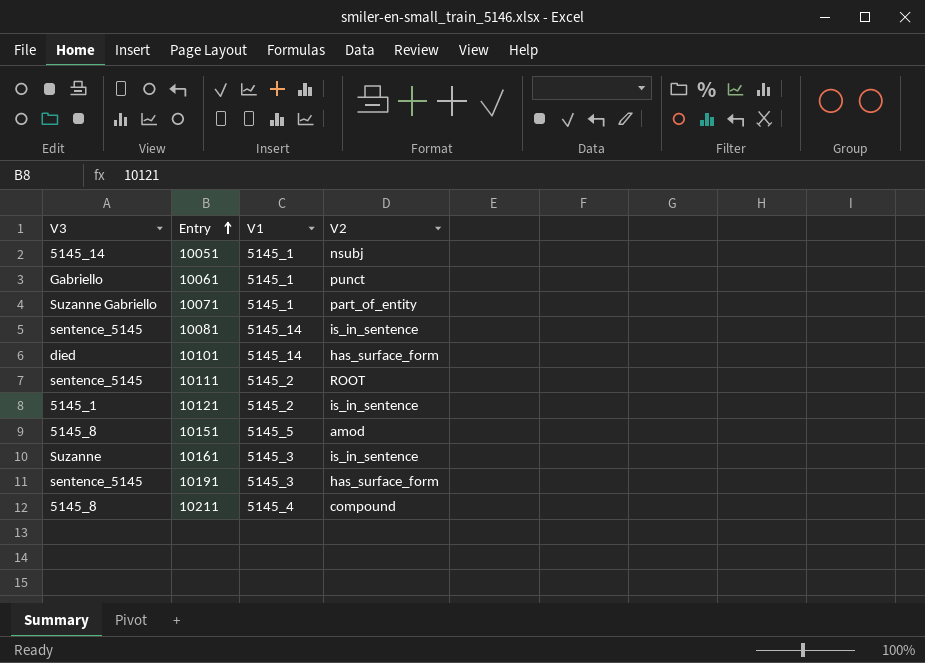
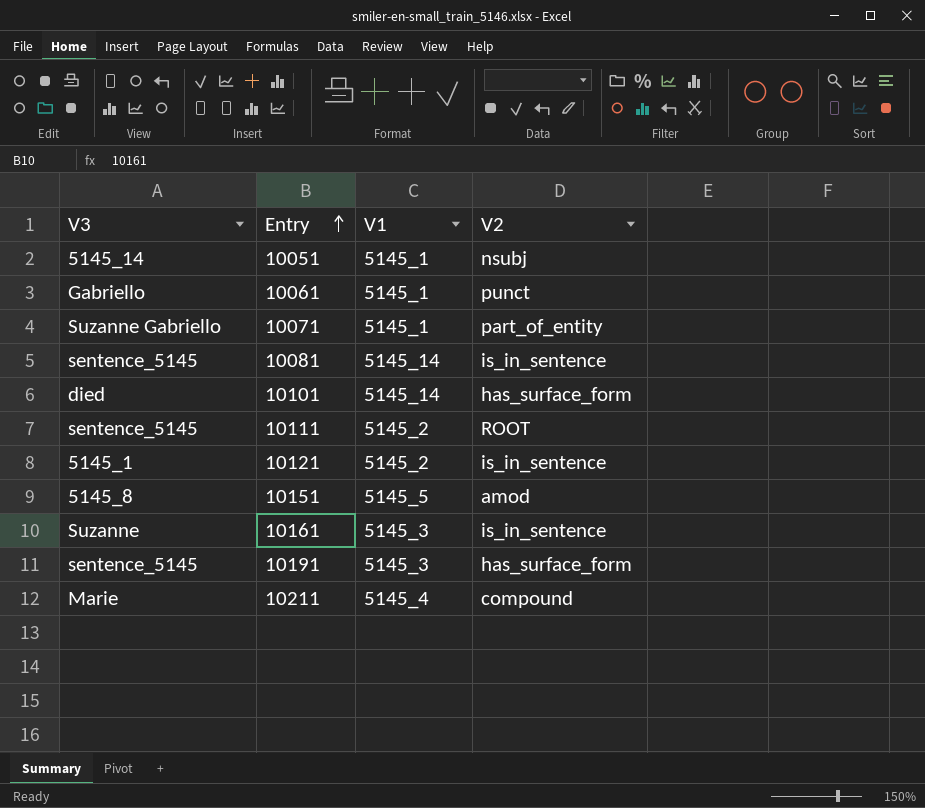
10211 | V3: 5145_8 -> Marie

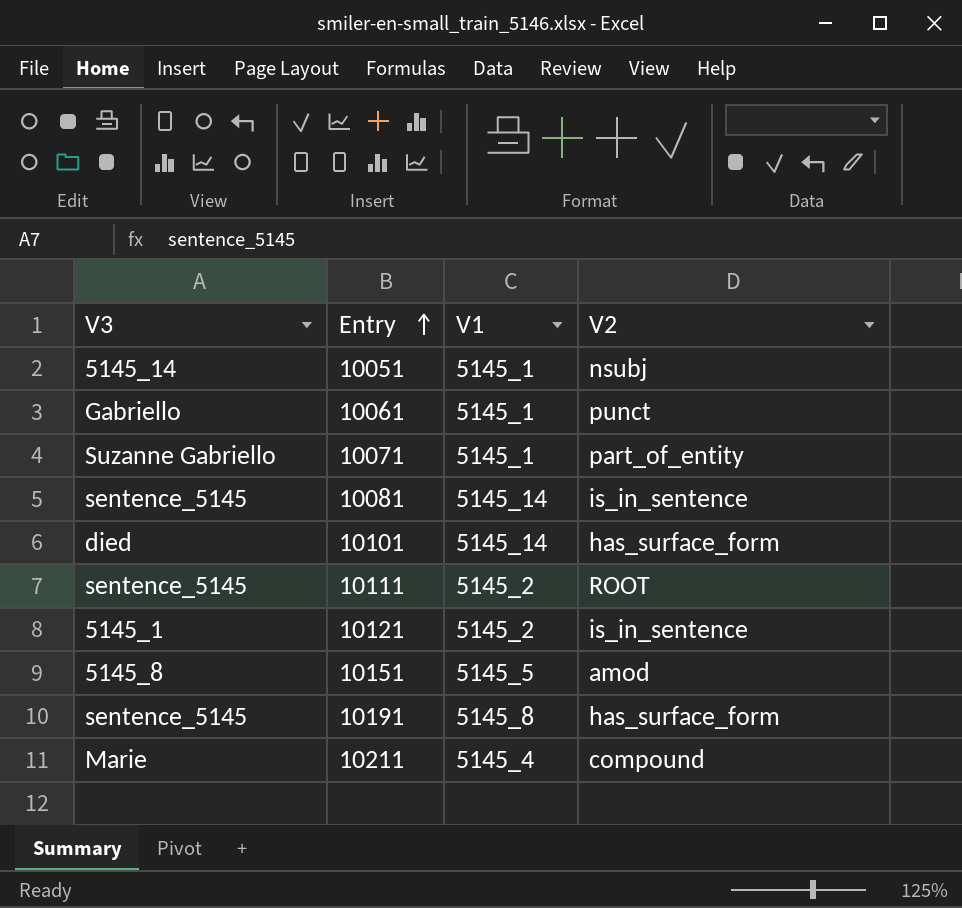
row 10161: Suzanne | 5145_3 | is_in_sentence -> none
10191 | V1: 5145_3 -> 5145_8

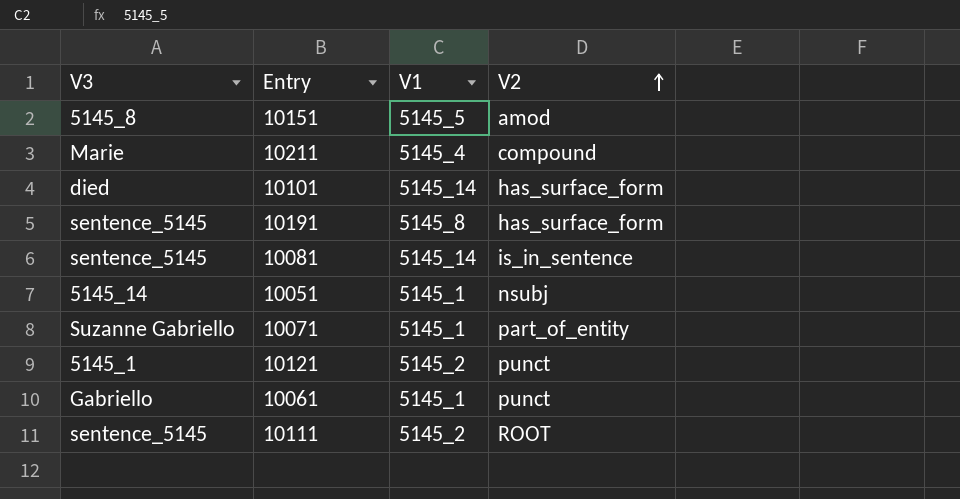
row order: Entry ascending -> V2 ascending
10121 | V2: is_in_sentence -> punct

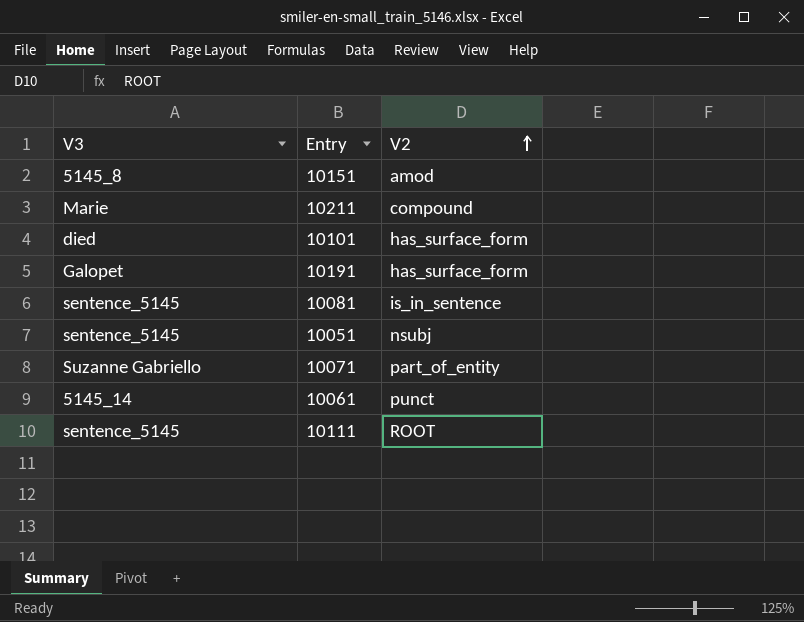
column V1 | position: 3 -> none
row 10121: 5145_1 | 5145_2 | punct -> none
10191 | V3: sentence_5145 -> Galopet
10051 | V3: 5145_14 -> sentence_5145
10061 | V3: Gabriello -> 5145_14

